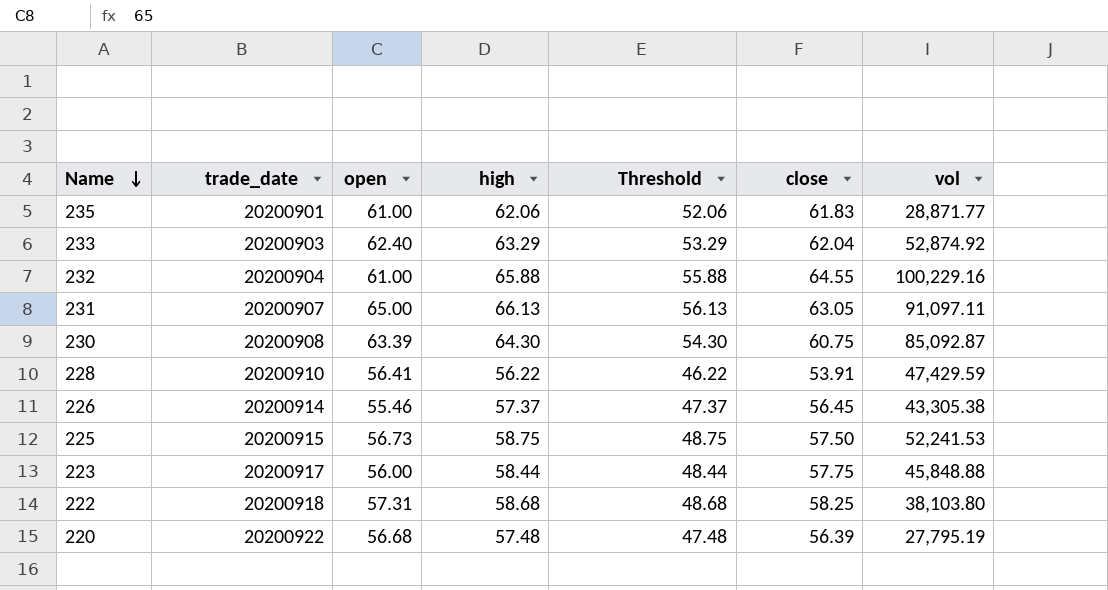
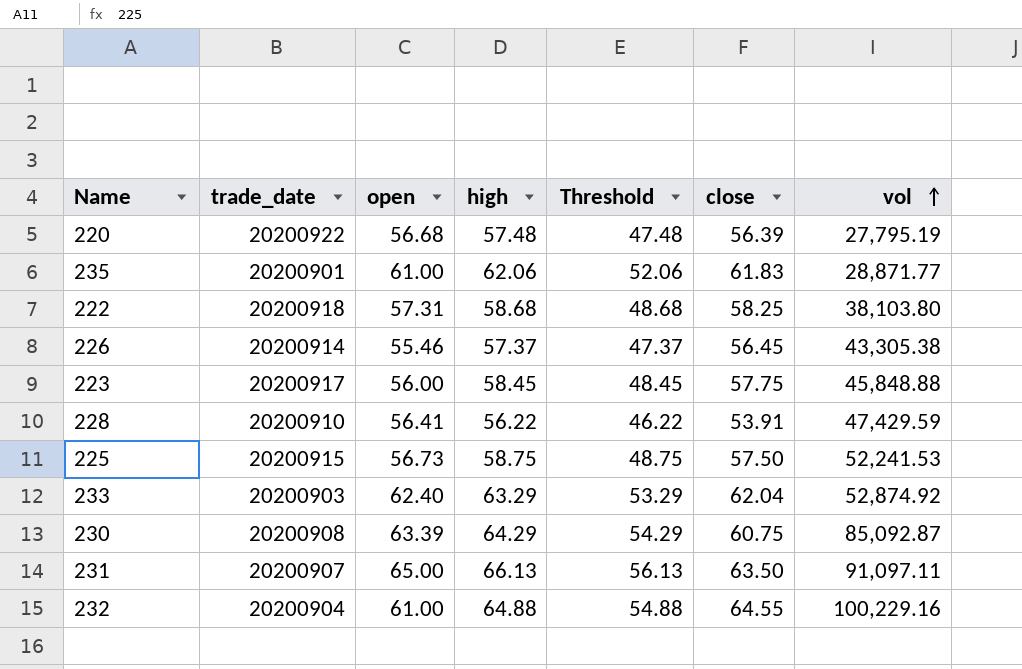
row order: Name descending -> vol ascending
223 | high: 58.44 -> 58.45
223 | Threshold: 48.44 -> 48.45
230 | high: 64.30 -> 64.29
230 | Threshold: 54.30 -> 54.29
231 | close: 63.05 -> 63.50
232 | high: 65.88 -> 64.88
232 | Threshold: 55.88 -> 54.88

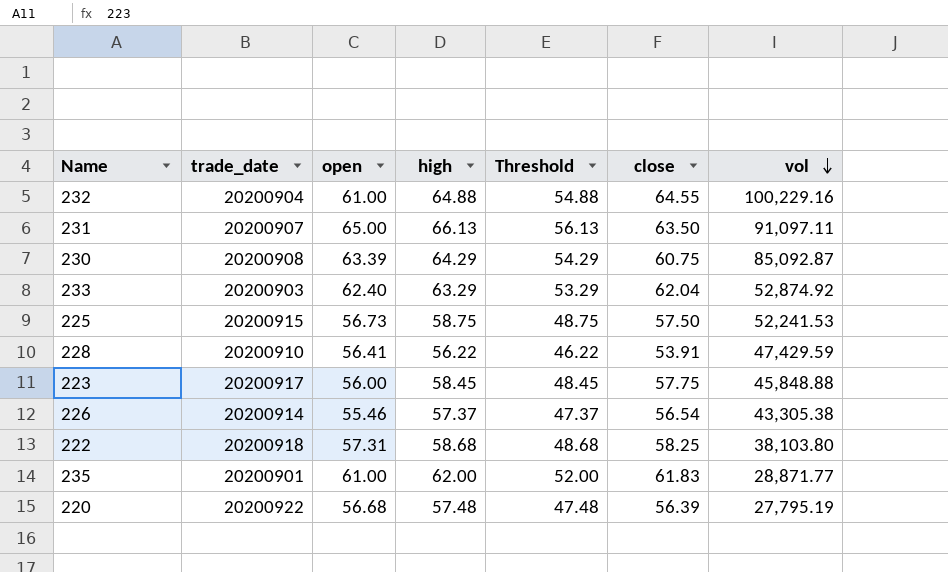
row order: vol ascending -> vol descending
226 | close: 56.45 -> 56.54
235 | high: 62.06 -> 62.00
235 | Threshold: 52.06 -> 52.00

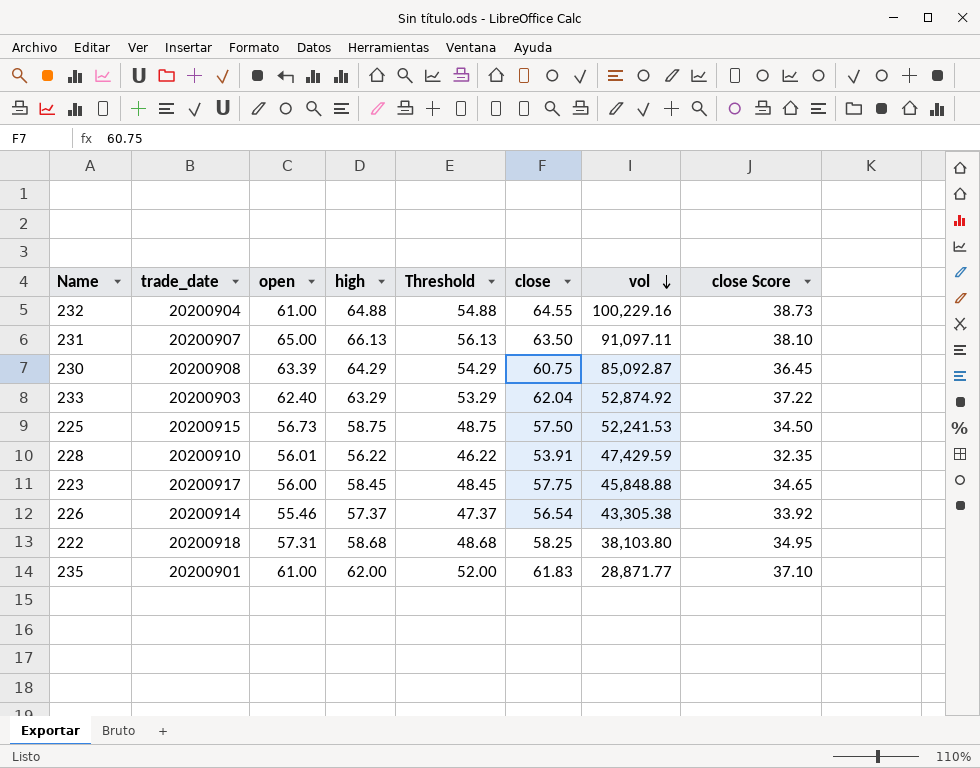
column close Score | formula: none -> [close] * 0.6
row 220: 20200922 | 56.68 | 57.48 | 47.48 | 56.39 | 27,795.19 -> none
228 | open: 56.41 -> 56.01

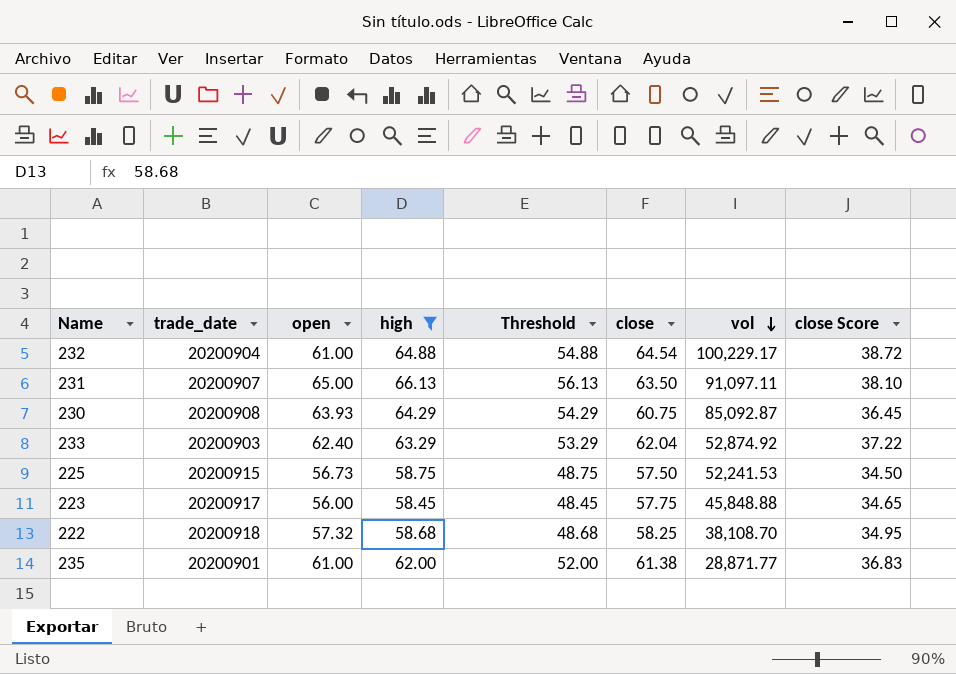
filter: none -> high >= 58.45
232 | close: 64.55 -> 64.54
232 | vol: 100,229.16 -> 100,229.17
232 | close Score: 38.73 -> 38.72
230 | open: 63.39 -> 63.93
222 | open: 57.31 -> 57.32
222 | vol: 38,103.80 -> 38,108.70
235 | close: 61.83 -> 61.38
235 | close Score: 37.10 -> 36.83

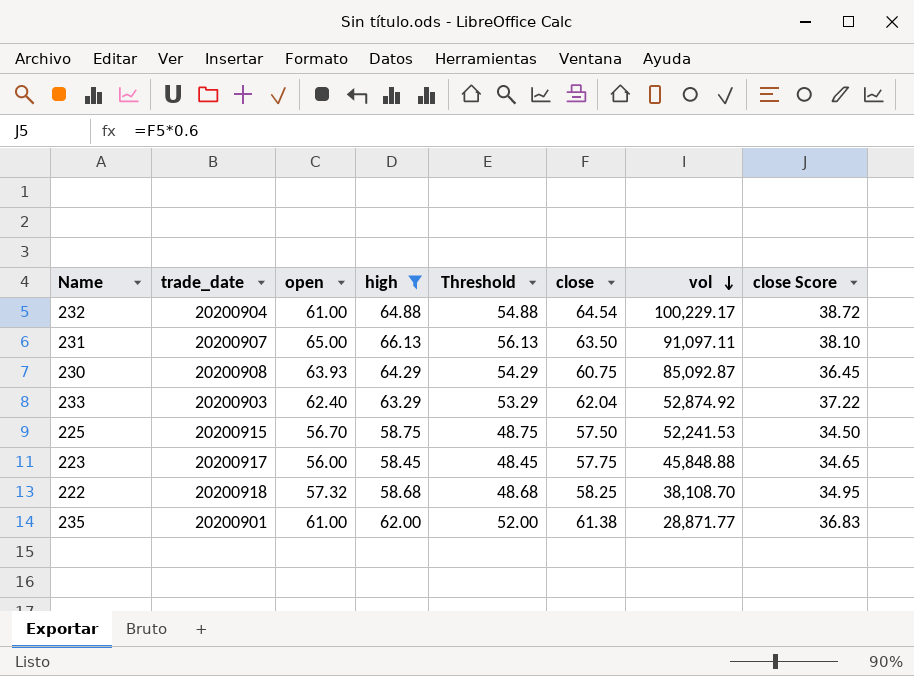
225 | open: 56.73 -> 56.70

